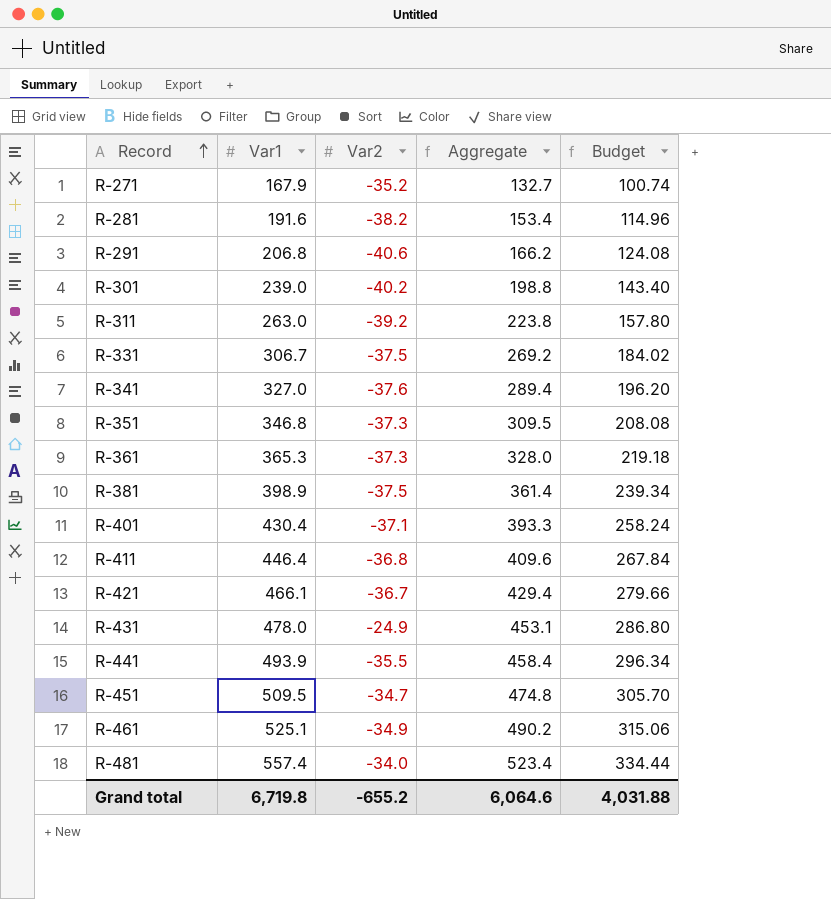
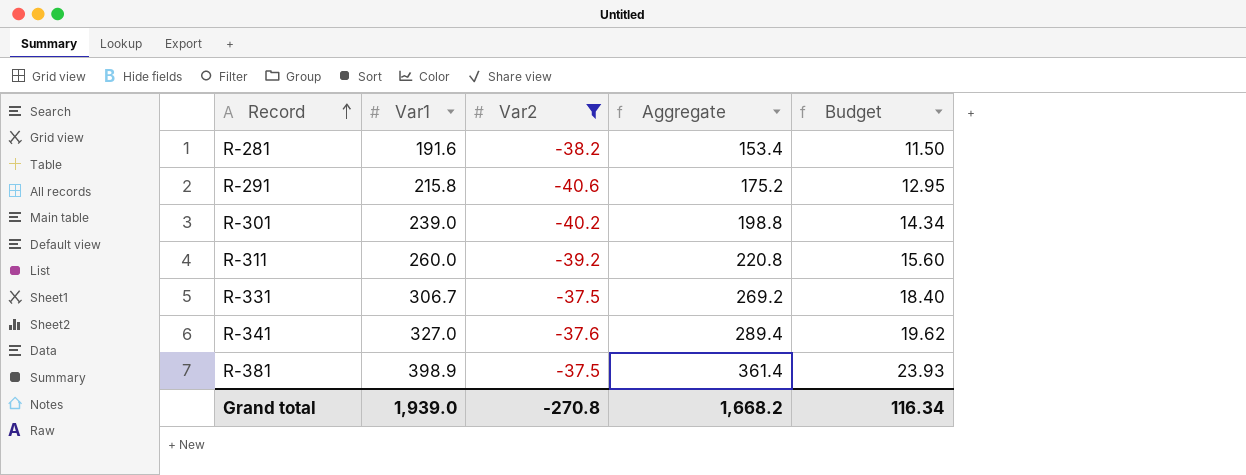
filter: none -> Var2 <= -37.5
column Budget | formula: [Var1] * 0.6 -> [Var1] * 0.06
R-291 | Var1: 206.8 -> 215.8
R-291 | Aggregate: 166.2 -> 175.2
R-311 | Var1: 263.0 -> 260.0
R-311 | Aggregate: 223.8 -> 220.8
Grand total | Var1: 6,719.8 -> 1,939.0
Grand total | Var2: -655.2 -> -270.8
Grand total | Aggregate: 6,064.6 -> 1,668.2
Grand total | Budget: 4,031.88 -> 116.34

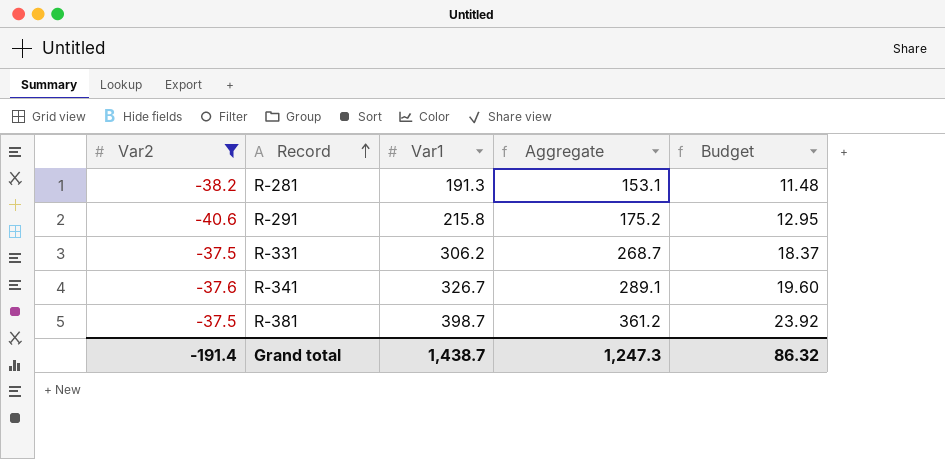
column Var2 | position: 3 -> 1
row R-301: 239.0 | -40.2 | 198.8 | 14.34 -> none
row R-311: 260.0 | -39.2 | 220.8 | 15.60 -> none
R-281 | Var1: 191.6 -> 191.3
R-281 | Aggregate: 153.4 -> 153.1
R-281 | Budget: 11.50 -> 11.48
R-331 | Var1: 306.7 -> 306.2
R-331 | Aggregate: 269.2 -> 268.7
R-331 | Budget: 18.40 -> 18.37
R-341 | Var1: 327.0 -> 326.7
R-341 | Aggregate: 289.4 -> 289.1
R-341 | Budget: 19.62 -> 19.60
R-381 | Var1: 398.9 -> 398.7
R-381 | Aggregate: 361.4 -> 361.2
R-381 | Budget: 23.93 -> 23.92
Grand total | Var2: -270.8 -> -191.4
Grand total | Var1: 1,939.0 -> 1,438.7
Grand total | Aggregate: 1,668.2 -> 1,247.3
Grand total | Budget: 116.34 -> 86.32

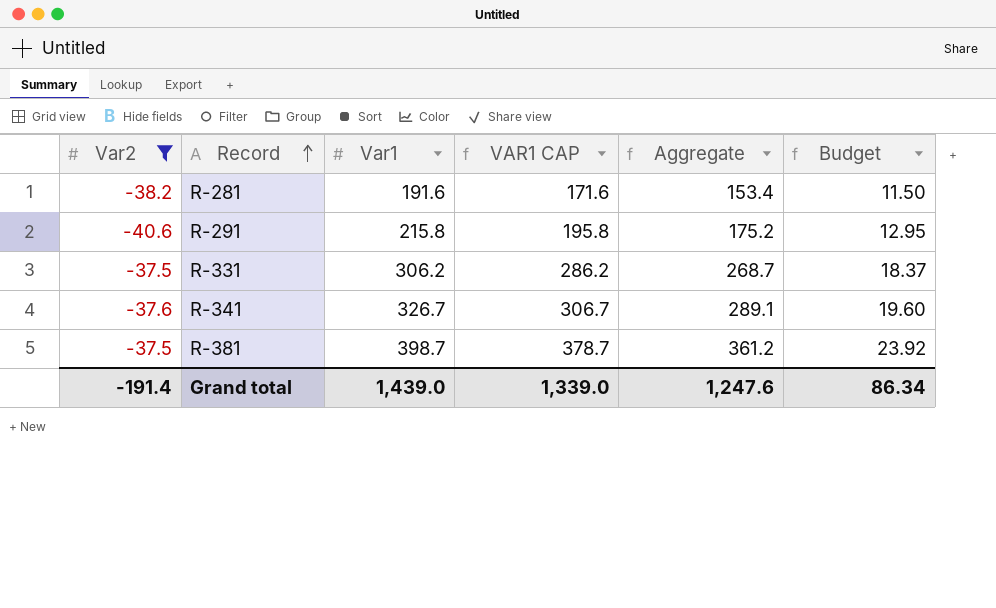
column VAR1 CAP | formula: none -> [Var1] - 20
R-281 | Var1: 191.3 -> 191.6
R-281 | Aggregate: 153.1 -> 153.4
R-281 | Budget: 11.48 -> 11.50
Grand total | Var1: 1,438.7 -> 1,439.0
Grand total | Aggregate: 1,247.3 -> 1,247.6
Grand total | Budget: 86.32 -> 86.34

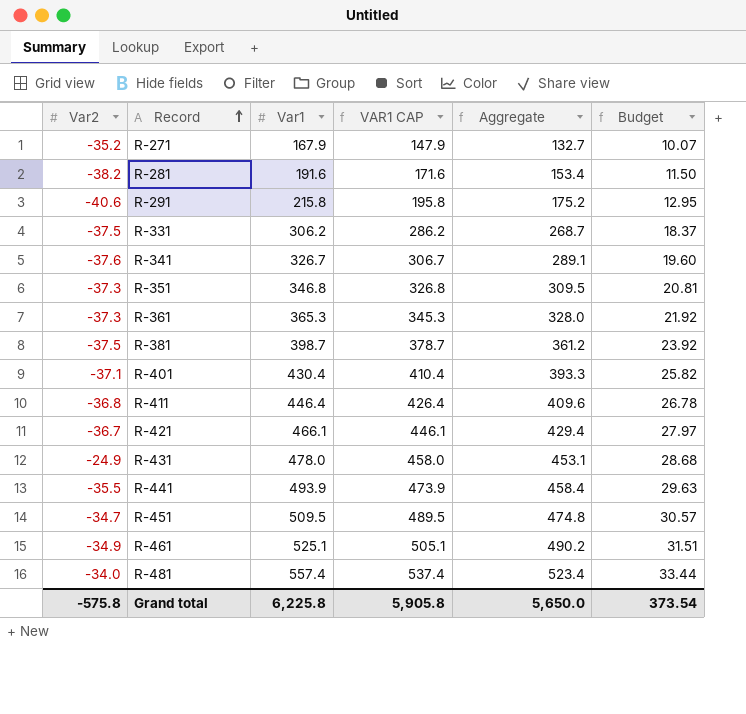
filter: Var2 <= -37.5 -> none
Grand total | Var2: -191.4 -> -575.8
Grand total | Var1: 1,439.0 -> 6,225.8
Grand total | VAR1 CAP: 1,339.0 -> 5,905.8
Grand total | Aggregate: 1,247.6 -> 5,650.0
Grand total | Budget: 86.34 -> 373.54

